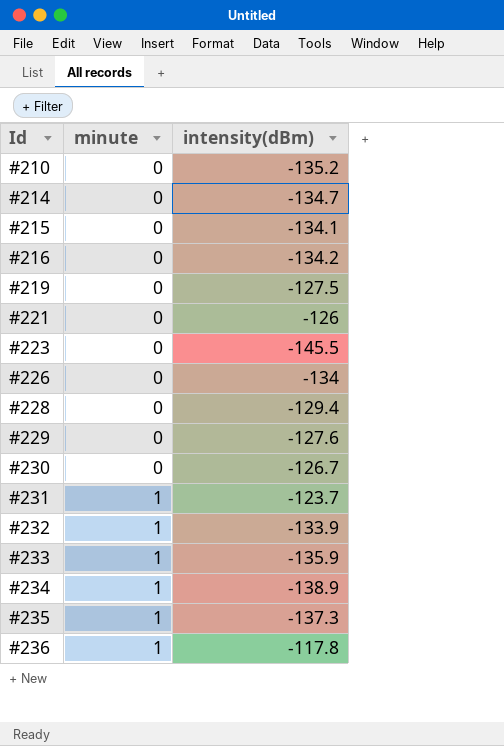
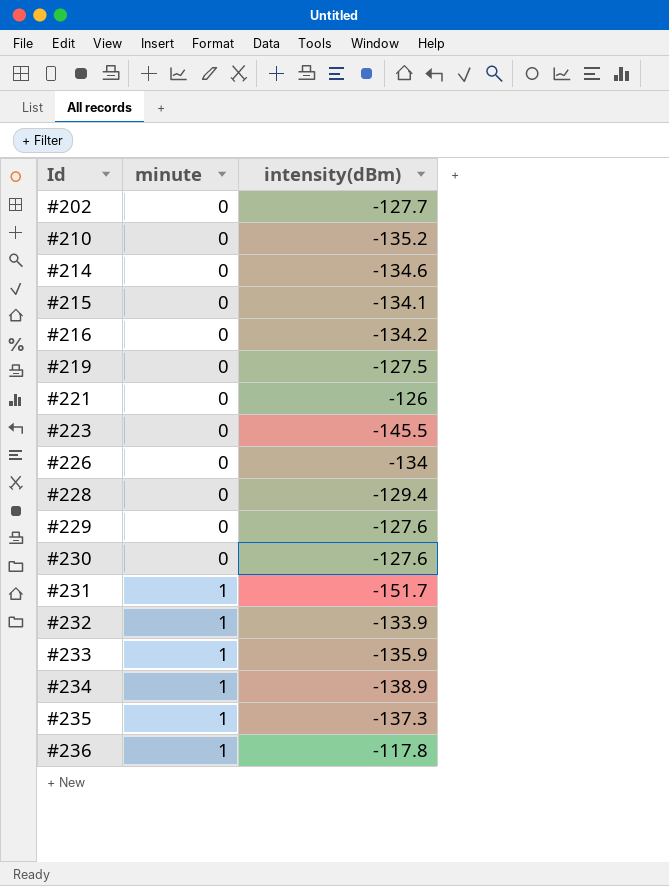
row #202: none -> 0 | -127.7
#214 | intensity(dBm): -134.7 -> -134.6
#230 | intensity(dBm): -126.7 -> -127.6
#231 | intensity(dBm): -123.7 -> -151.7

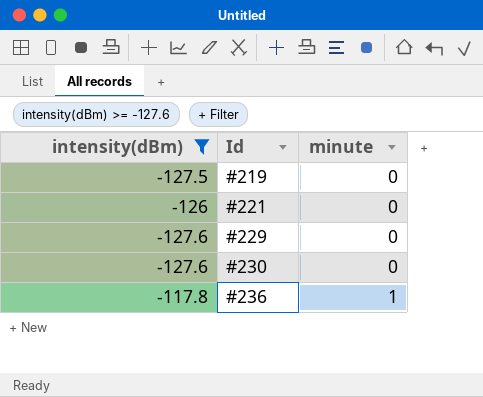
filter: none -> intensity(dBm) >= -127.6
column intensity(dBm) | position: 3 -> 1

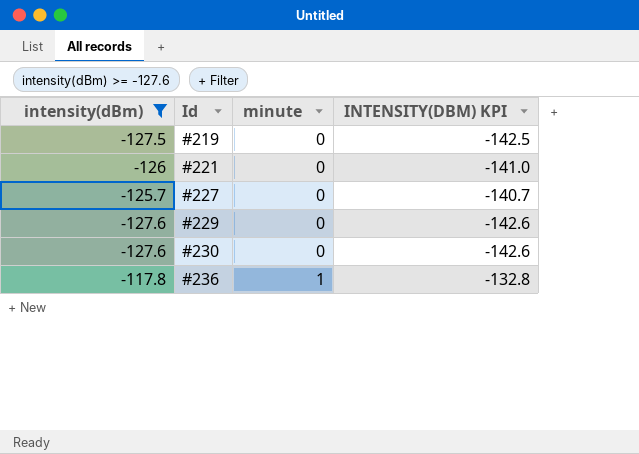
column INTENSITY(DBM) KPI | formula: none -> [intensity(dBm)] - 15
row #227: none -> -125.7 | 0 | -140.7

